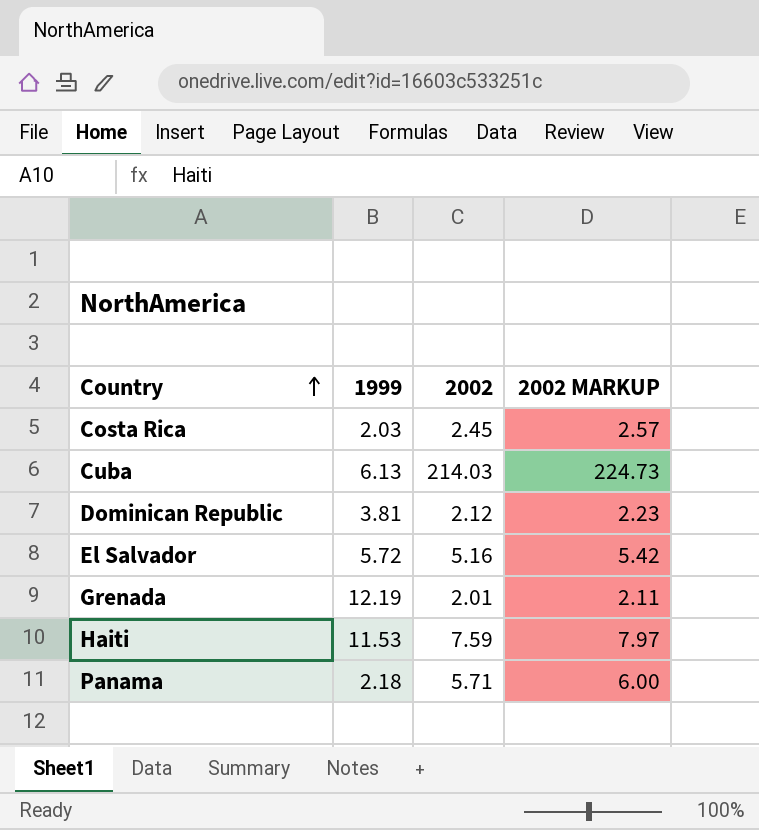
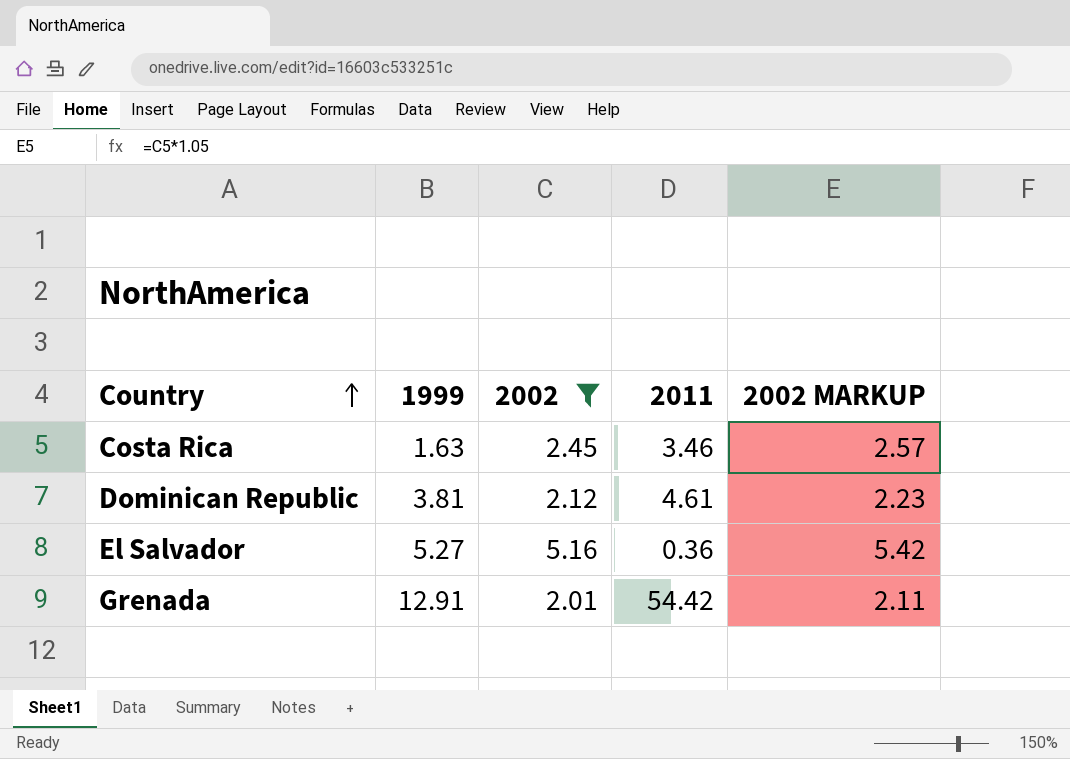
filter: none -> 2002 <= 5.16
column 2011 | position: none -> 4
Costa Rica | 1999: 2.03 -> 1.63
El Salvador | 1999: 5.72 -> 5.27
Grenada | 1999: 12.19 -> 12.91

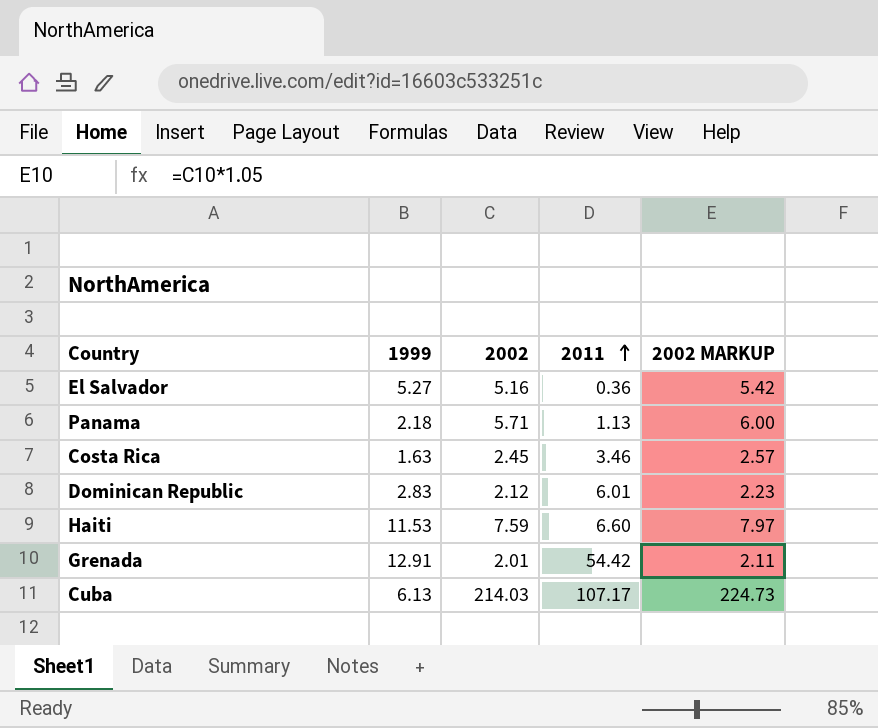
filter: 2002 <= 5.16 -> none
row order: Country ascending -> 2011 ascending
Dominican Republic | 1999: 3.81 -> 2.83
Dominican Republic | 2011: 4.61 -> 6.01

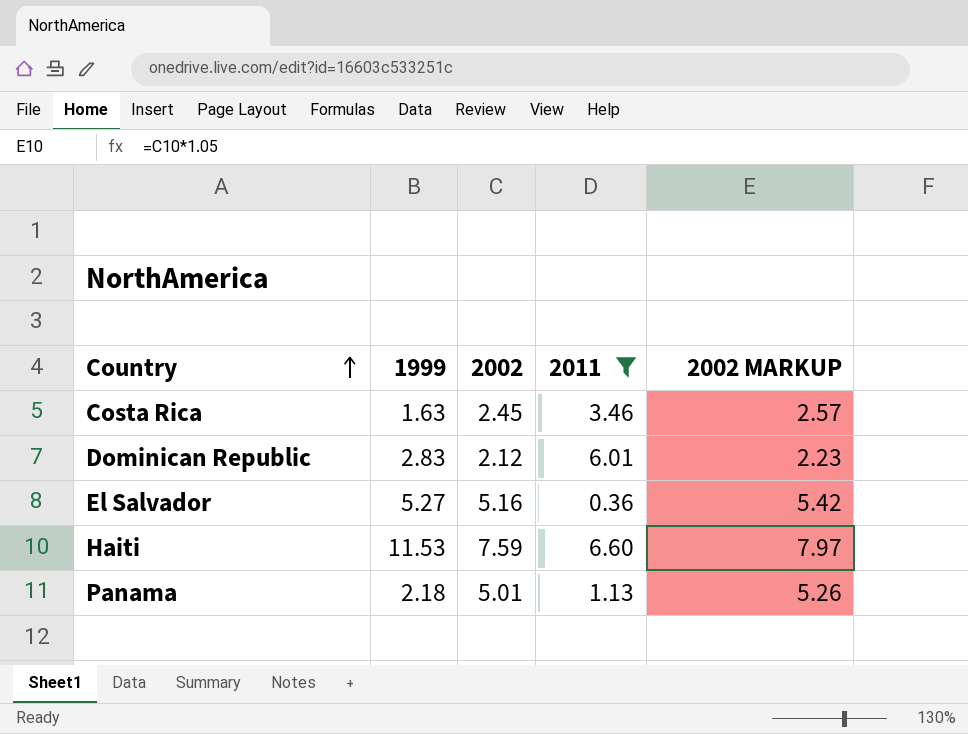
filter: none -> 2011 <= 6.60
row order: 2011 ascending -> Country ascending
Panama | 2002: 5.71 -> 5.01
Panama | 2002 MARKUP: 6.00 -> 5.26

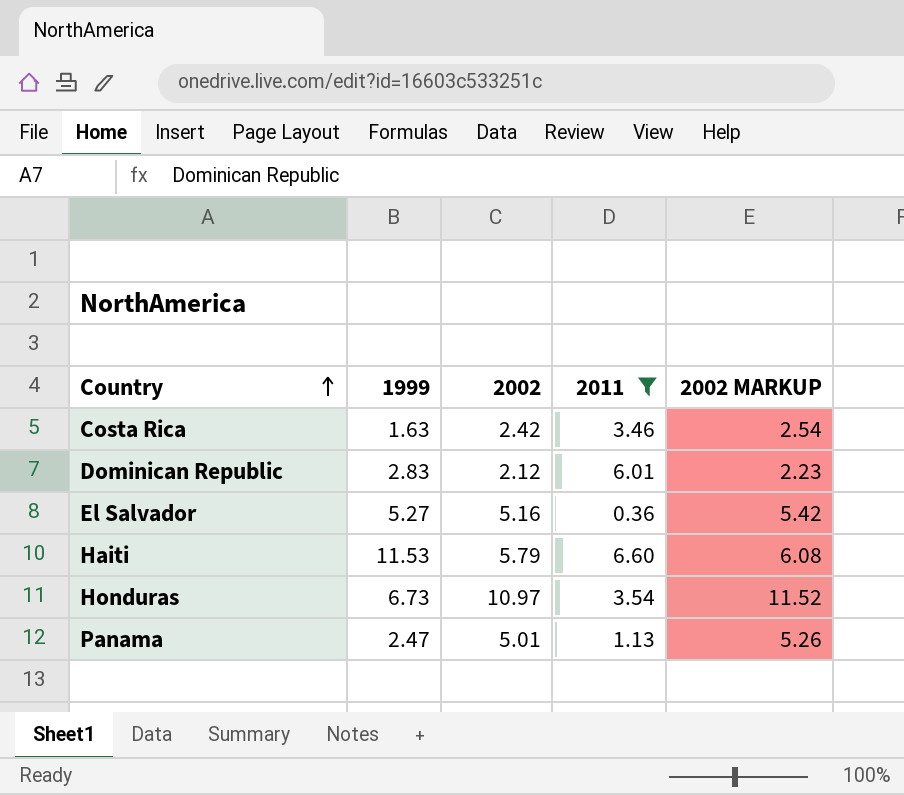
Costa Rica | 2002: 2.45 -> 2.42
Costa Rica | 2002 MARKUP: 2.57 -> 2.54
Haiti | 2002: 7.59 -> 5.79
Haiti | 2002 MARKUP: 7.97 -> 6.08
row Honduras: none -> 6.73 | 10.97 | 3.54 | 11.52
Panama | 1999: 2.18 -> 2.47

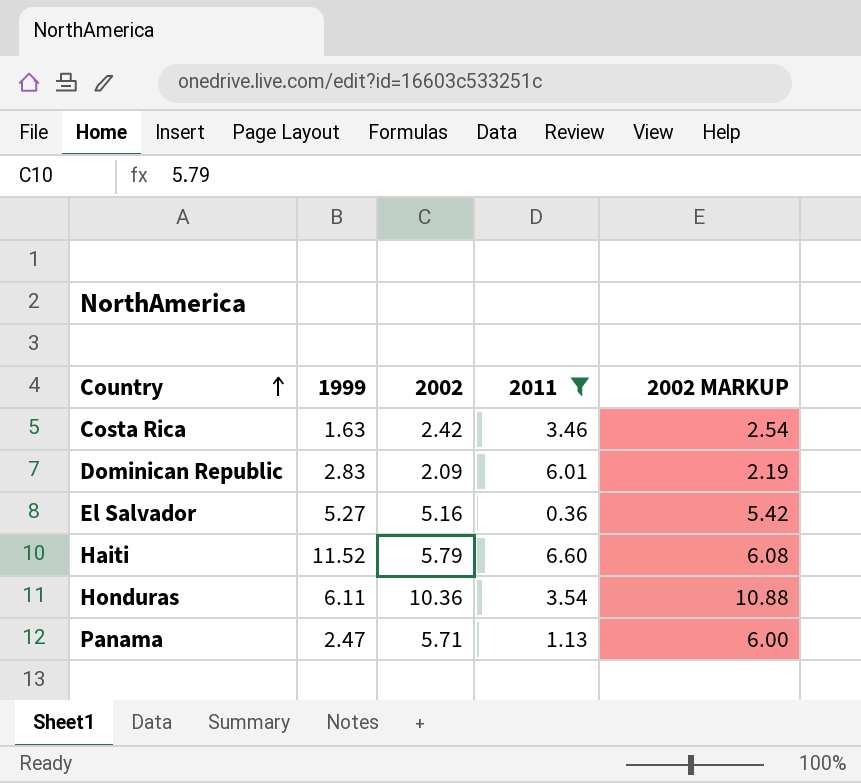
Dominican Republic | 2002: 2.12 -> 2.09
Dominican Republic | 2002 MARKUP: 2.23 -> 2.19
Haiti | 1999: 11.53 -> 11.52
Honduras | 1999: 6.73 -> 6.11
Honduras | 2002: 10.97 -> 10.36
Honduras | 2002 MARKUP: 11.52 -> 10.88
Panama | 2002: 5.01 -> 5.71
Panama | 2002 MARKUP: 5.26 -> 6.00

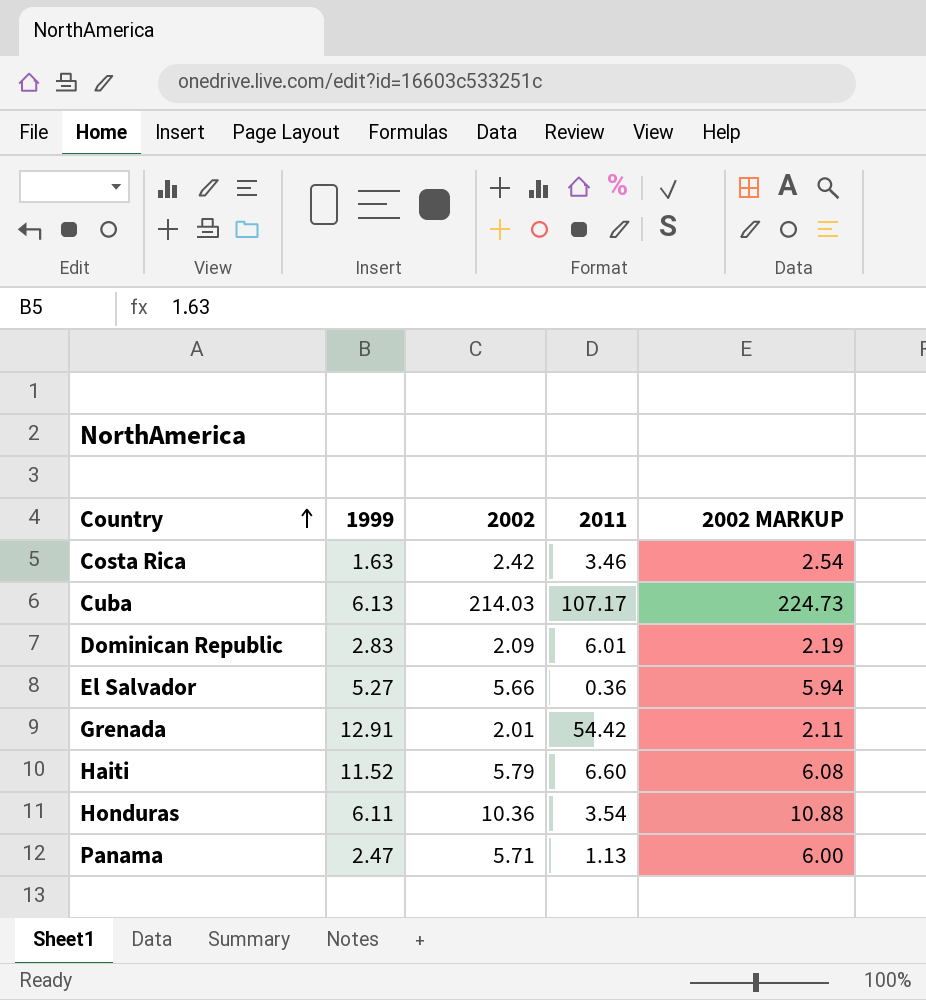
filter: 2011 <= 6.60 -> none
El Salvador | 2002: 5.16 -> 5.66
El Salvador | 2002 MARKUP: 5.42 -> 5.94

